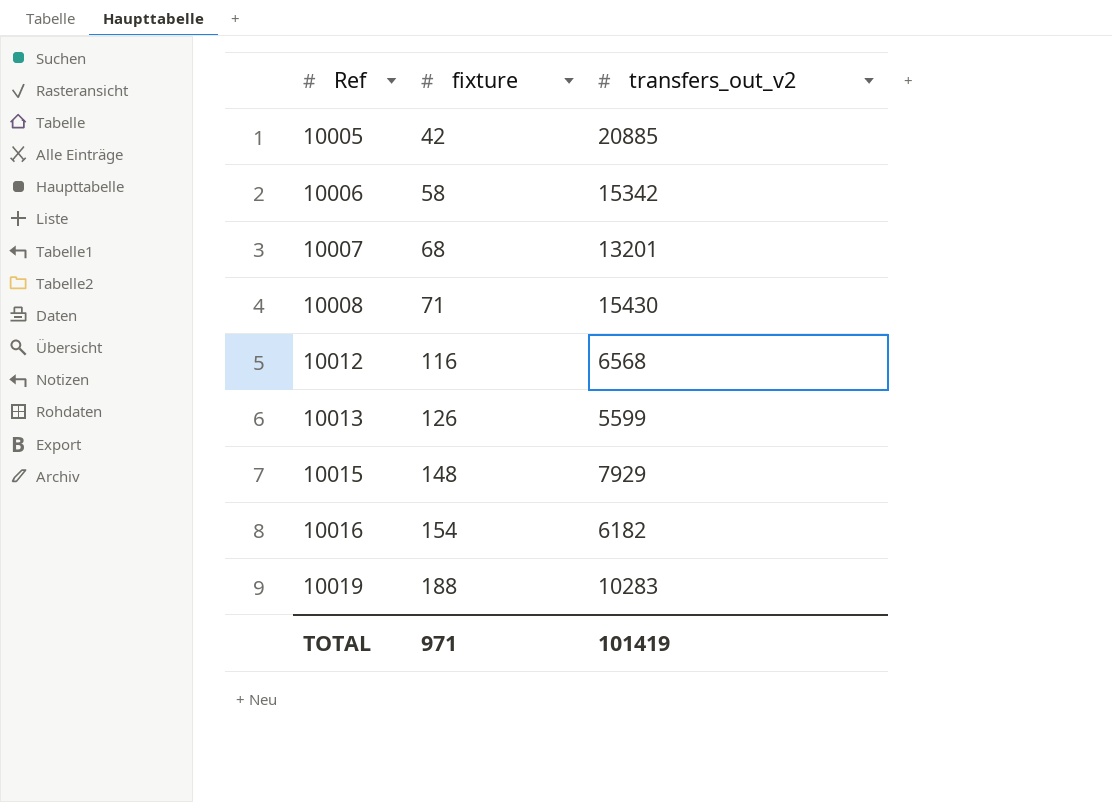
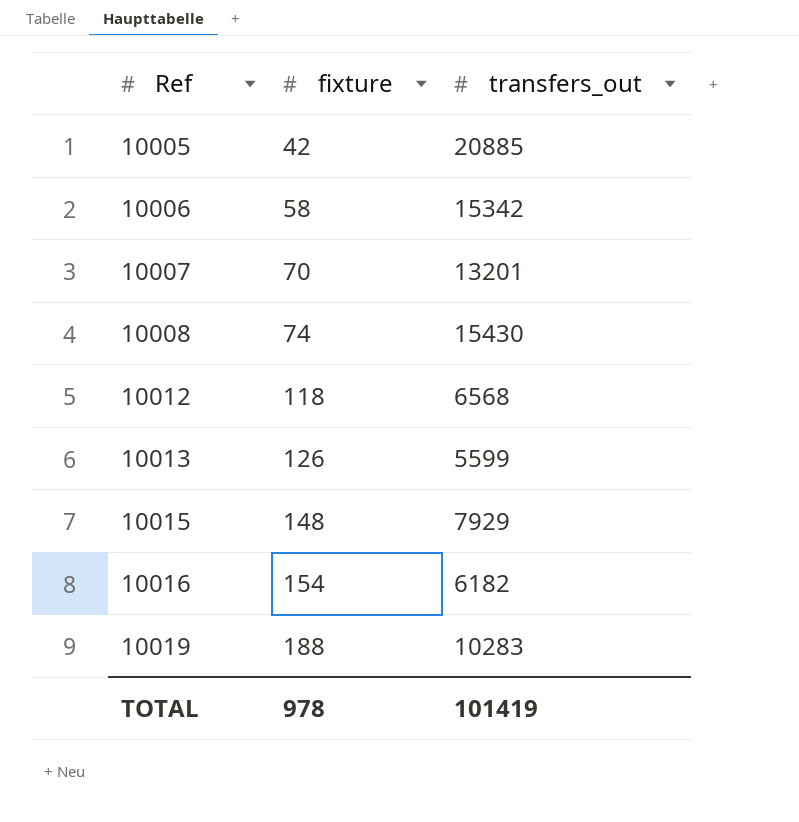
column name: transfers_out_v2 -> transfers_out
10007 | fixture: 68 -> 70
10008 | fixture: 71 -> 74
10012 | fixture: 116 -> 118
TOTAL | fixture: 971 -> 978

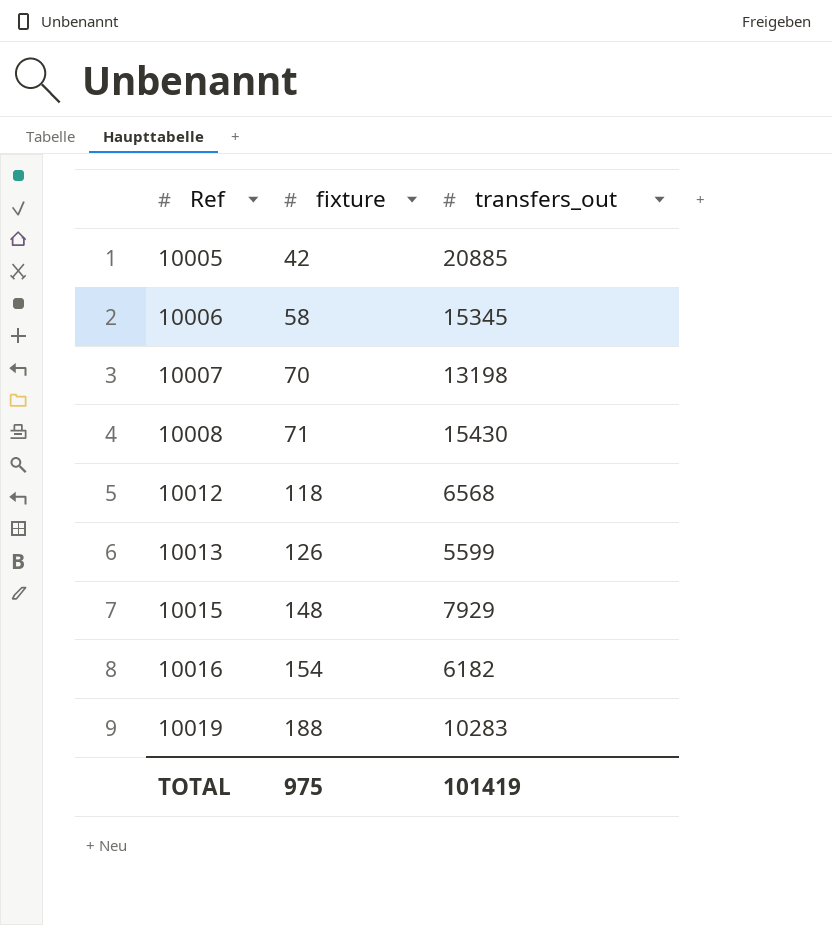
10006 | transfers_out: 15342 -> 15345
10007 | transfers_out: 13201 -> 13198
10008 | fixture: 74 -> 71
TOTAL | fixture: 978 -> 975

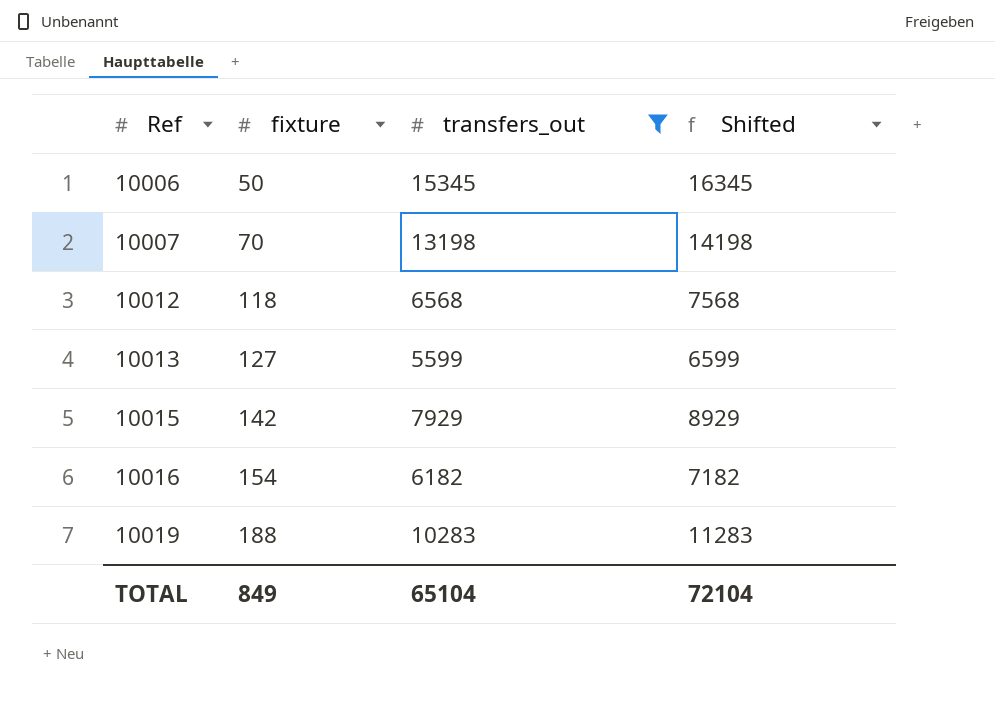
filter: none -> transfers_out <= 15345
column Shifted | formula: none -> [transfers_out] + 1000
10006 | fixture: 58 -> 50
10013 | fixture: 126 -> 127
10015 | fixture: 148 -> 142
TOTAL | fixture: 975 -> 849
TOTAL | transfers_out: 101419 -> 65104

